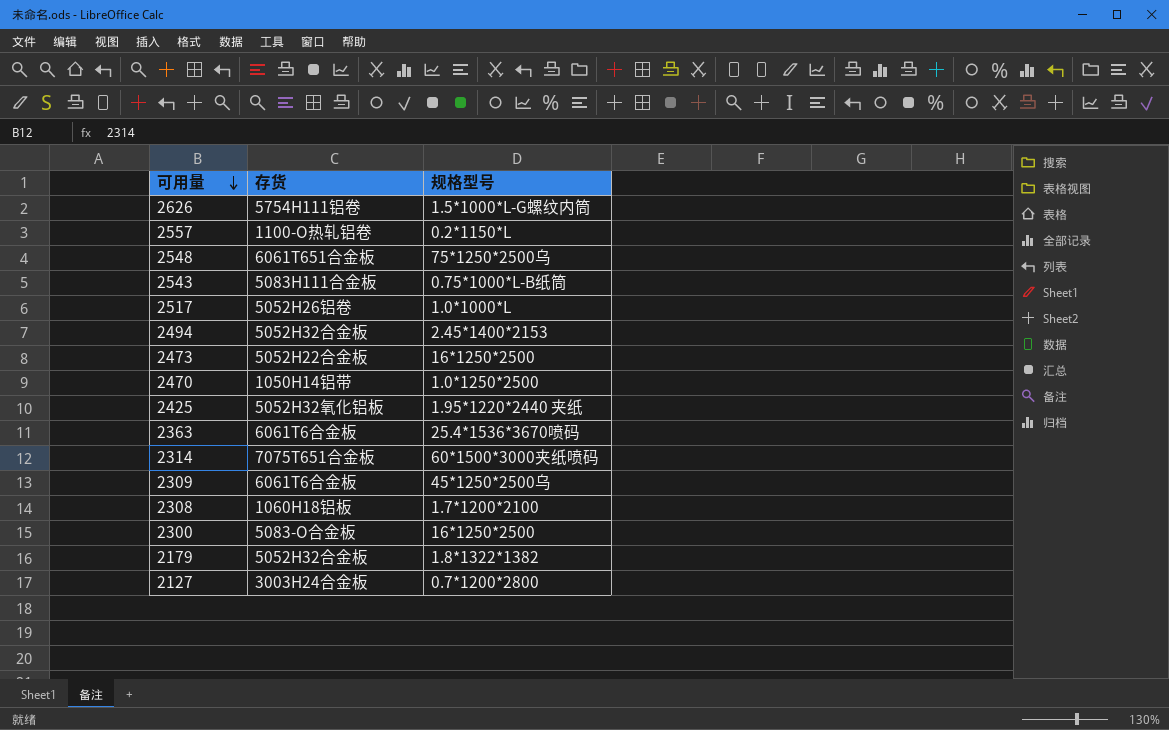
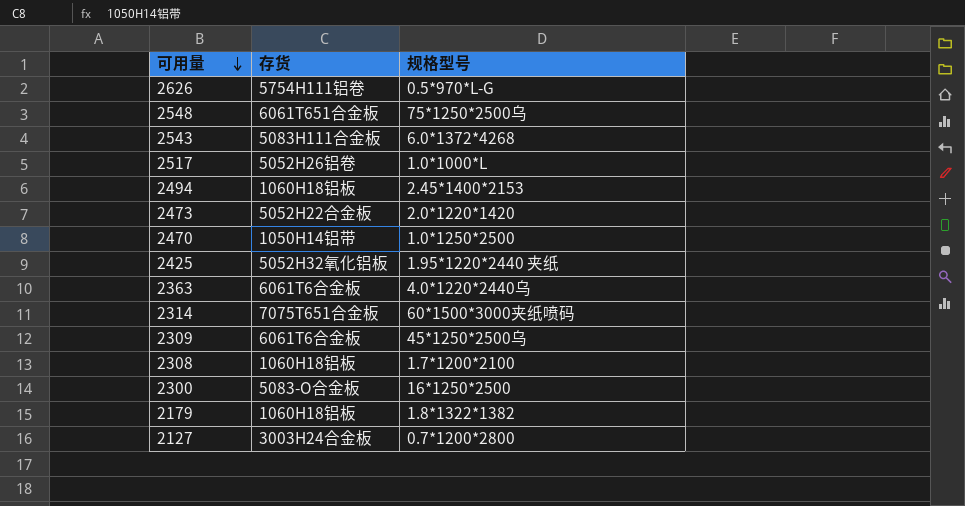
row 2557: 1100-O热轧铝卷 | 0.2*1150*L -> none
2626 | 规格型号: 1.5*1000*L-G螺纹内筒 -> 0.5*970*L-G
2543 | 规格型号: 0.75*1000*L-B纸筒 -> 6.0*1372*4268
2494 | 存货: 5052H32合金板 -> 1060H18铝板
2473 | 规格型号: 16*1250*2500 -> 2.0*1220*1420
2363 | 规格型号: 25.4*1536*3670喷码 -> 4.0*1220*2440乌
2179 | 存货: 5052H32合金板 -> 1060H18铝板

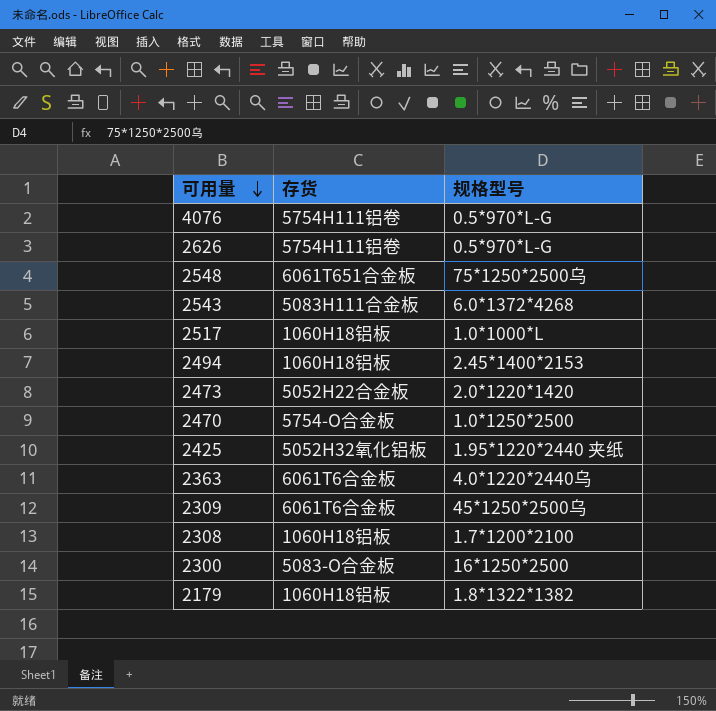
row 2314: 7075T651合金板 | 60*1500*3000夹纸喷码 -> none
row 2127: 3003H24合金板 | 0.7*1200*2800 -> none
row 4076: none -> 5754H111铝卷 | 0.5*970*L-G
2517 | 存货: 5052H26铝卷 -> 1060H18铝板
2470 | 存货: 1050H14铝带 -> 5754-O合金板

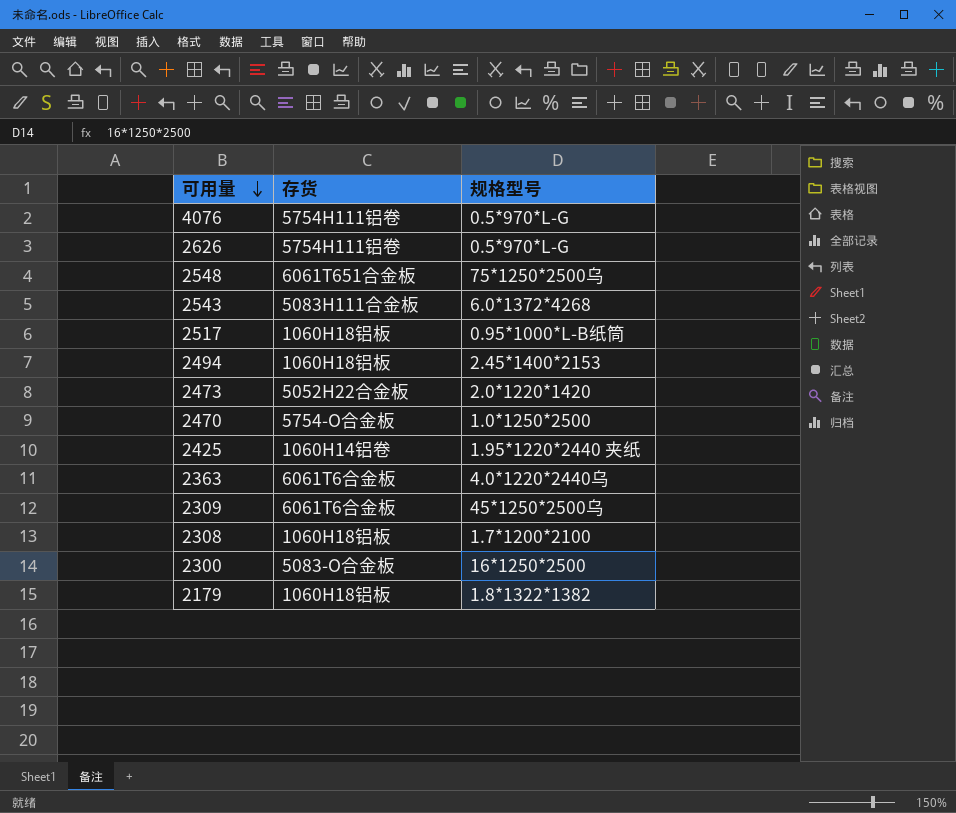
2517 | 规格型号: 1.0*1000*L -> 0.95*1000*L-B纸筒
2425 | 存货: 5052H32氧化铝板 -> 1060H14铝卷

